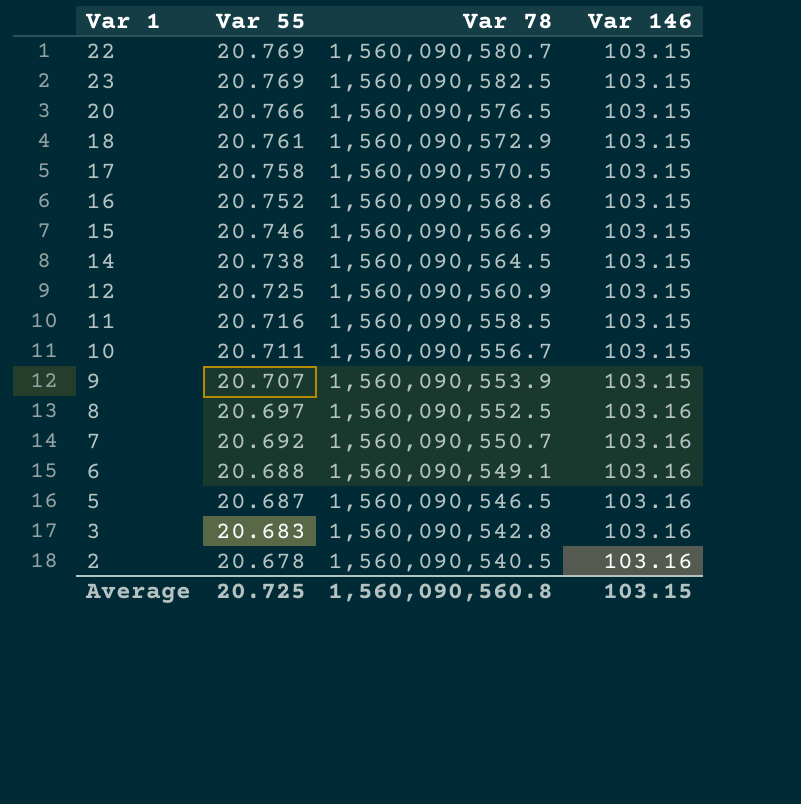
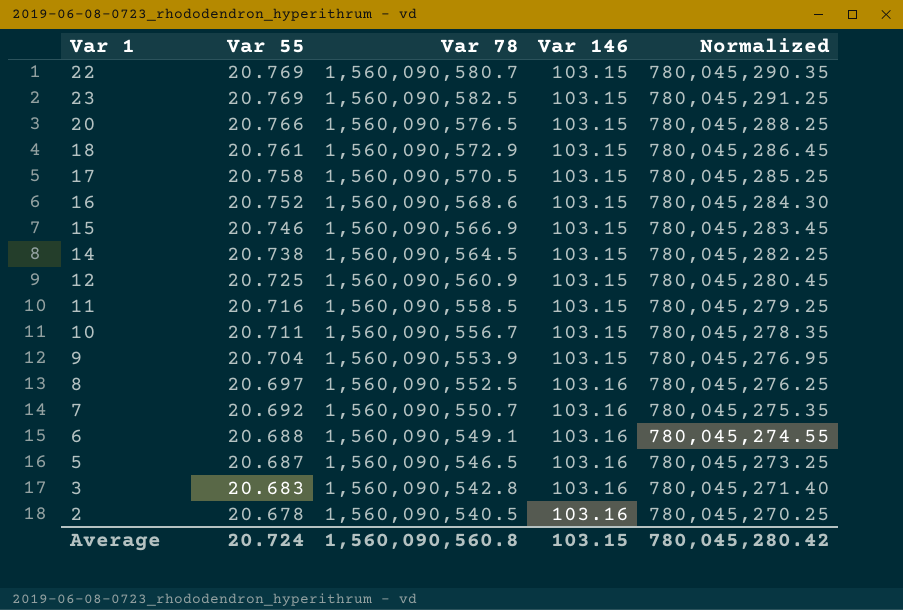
column Normalized | formula: none -> [Var 78] * 0.5
9 | Var 55: 20.707 -> 20.704
Average | Var 55: 20.725 -> 20.724

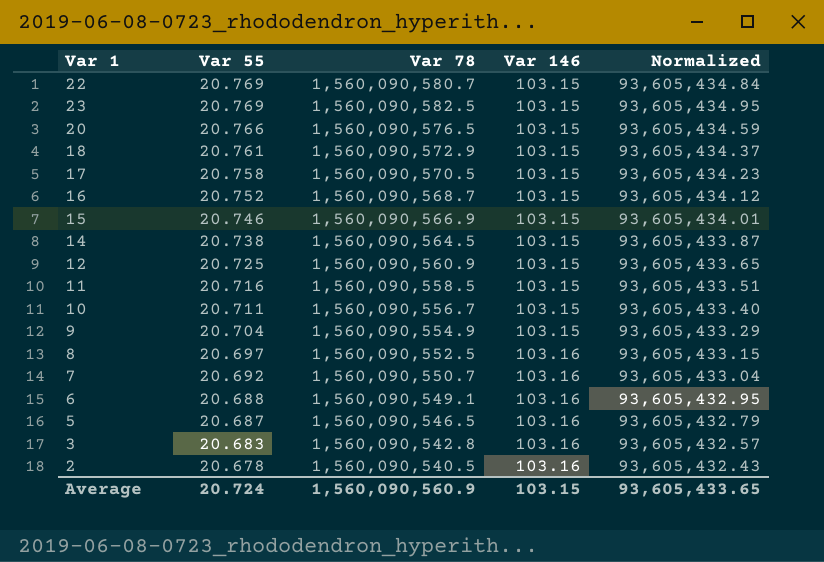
column Normalized | formula: [Var 78] * 0.5 -> [Var 78] * 0.06
16 | Var 78: 1,560,090,568.6 -> 1,560,090,568.7
9 | Var 78: 1,560,090,553.9 -> 1,560,090,554.9
Average | Var 78: 1,560,090,560.8 -> 1,560,090,560.9
Average | Normalized: 780,045,280.42 -> 93,605,433.65

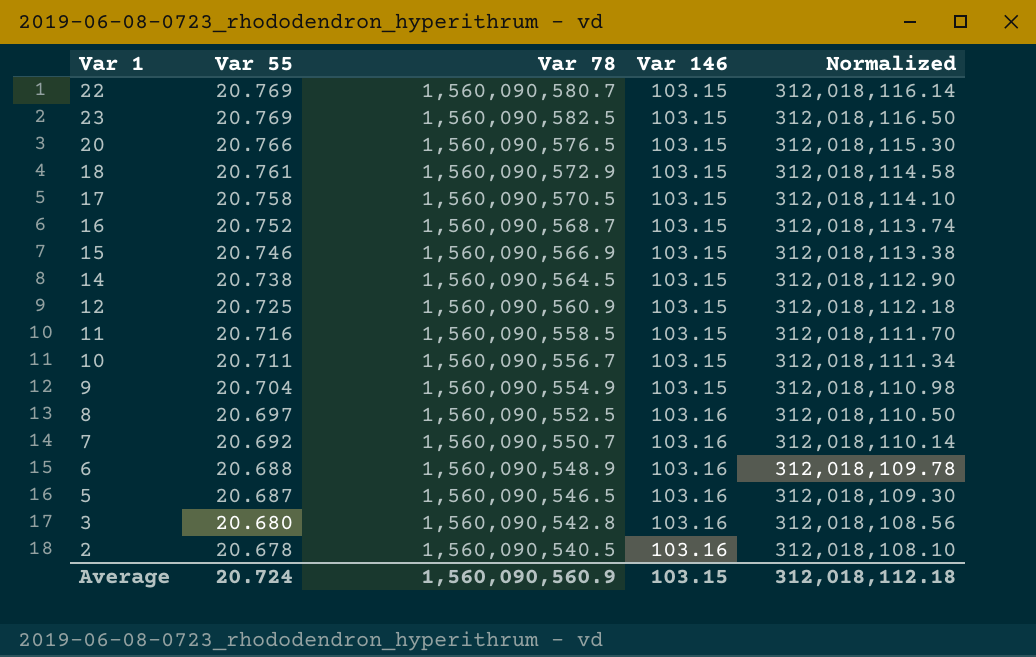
column Normalized | formula: [Var 78] * 0.06 -> [Var 78] * 0.2
6 | Var 78: 1,560,090,549.1 -> 1,560,090,548.9
3 | Var 55: 20.683 -> 20.680
Average | Normalized: 93,605,433.65 -> 312,018,112.18

